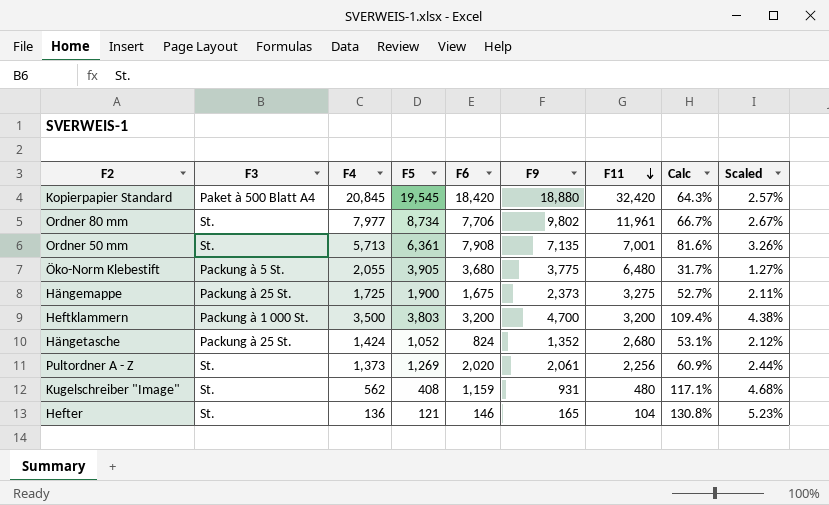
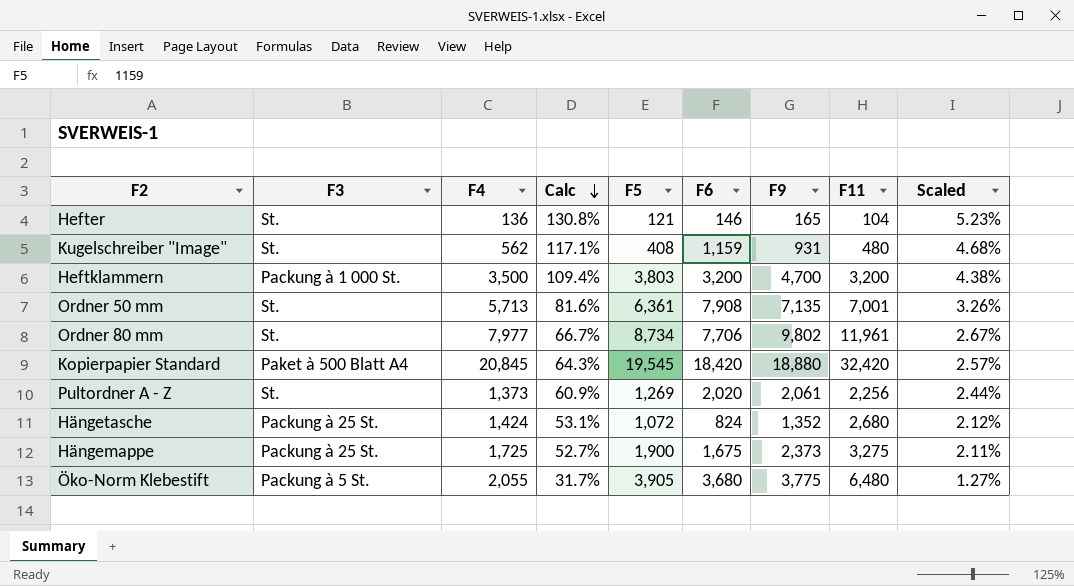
row order: F11 descending -> Calc descending
column Calc | position: 8 -> 4
Hängetasche | F5: 1,052 -> 1,072

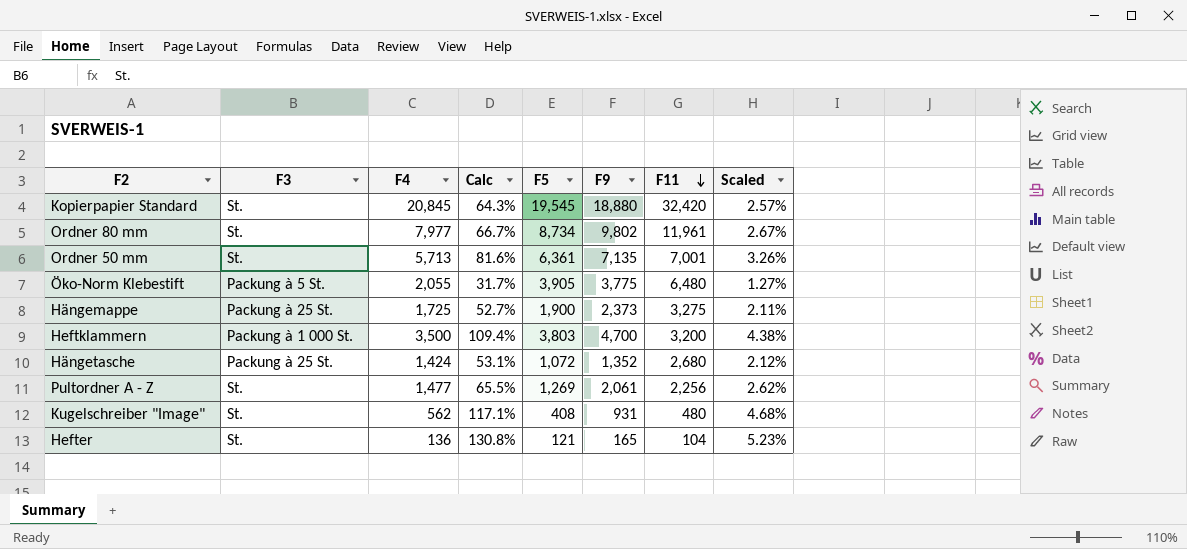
row order: Calc descending -> F11 descending
column F6 | position: 6 -> none
Kopierpapier Standard | F3: Paket à 500 Blatt A4 -> St.
Pultordner A - Z | F4: 1,373 -> 1,477
Pultordner A - Z | Calc: 60.9% -> 65.5%
Pultordner A - Z | Scaled: 2.44% -> 2.62%

